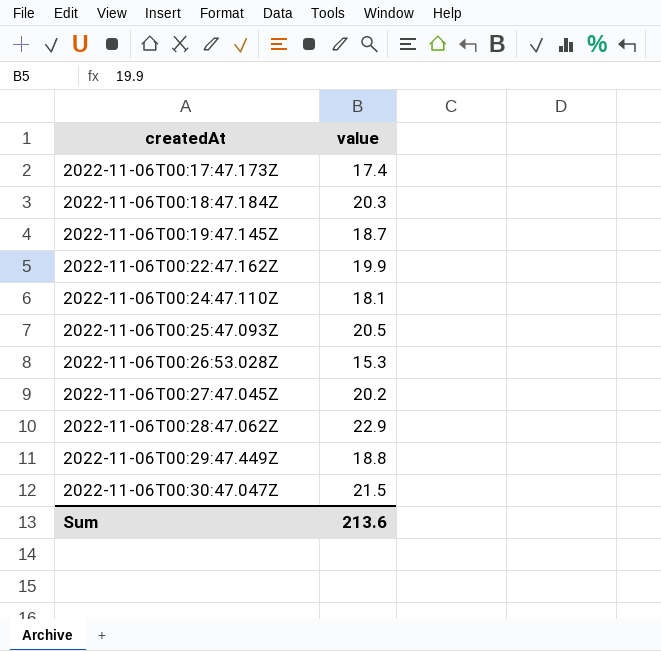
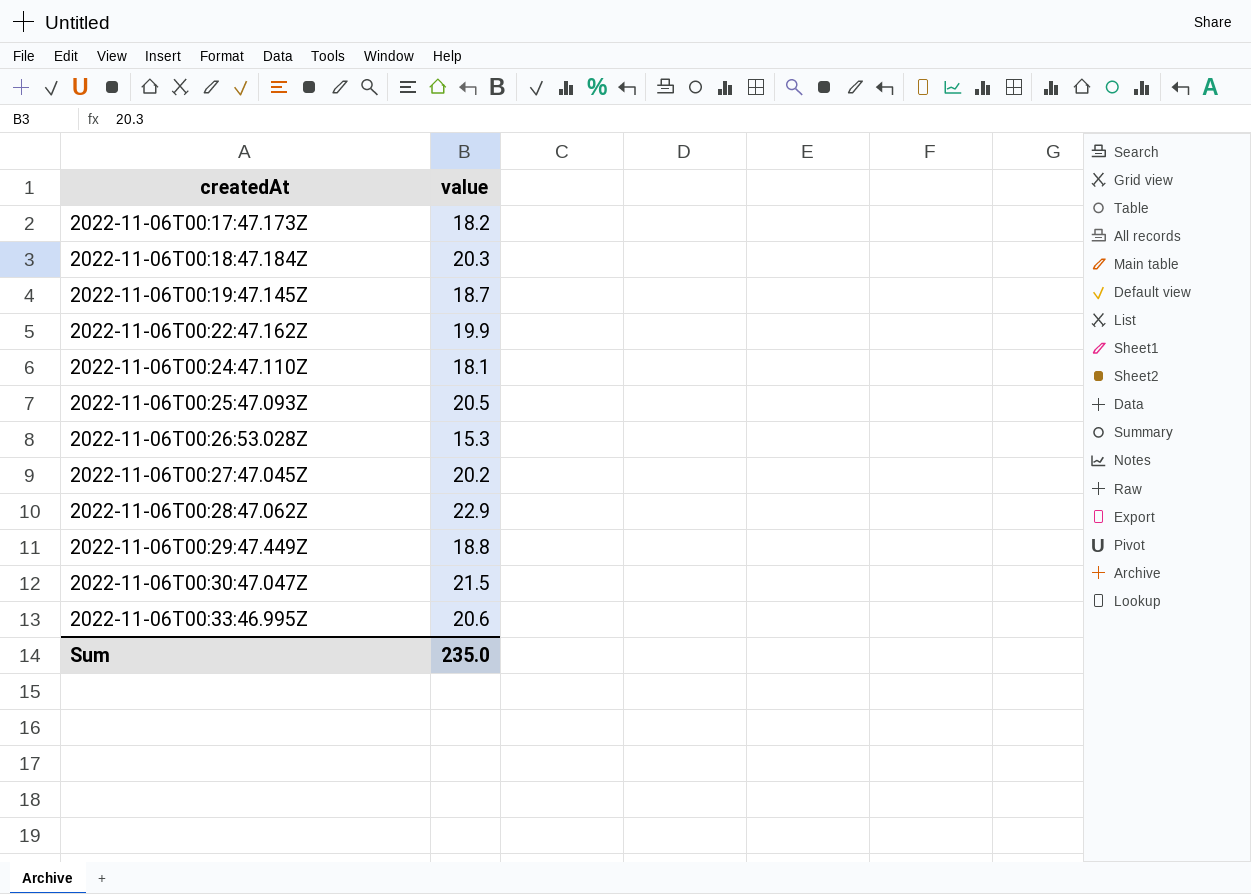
2022-11-06T00:17:47.173Z | value: 17.4 -> 18.2
row 2022-11-06T00:33:46.995Z: none -> 20.6
Sum | value: 213.6 -> 235.0

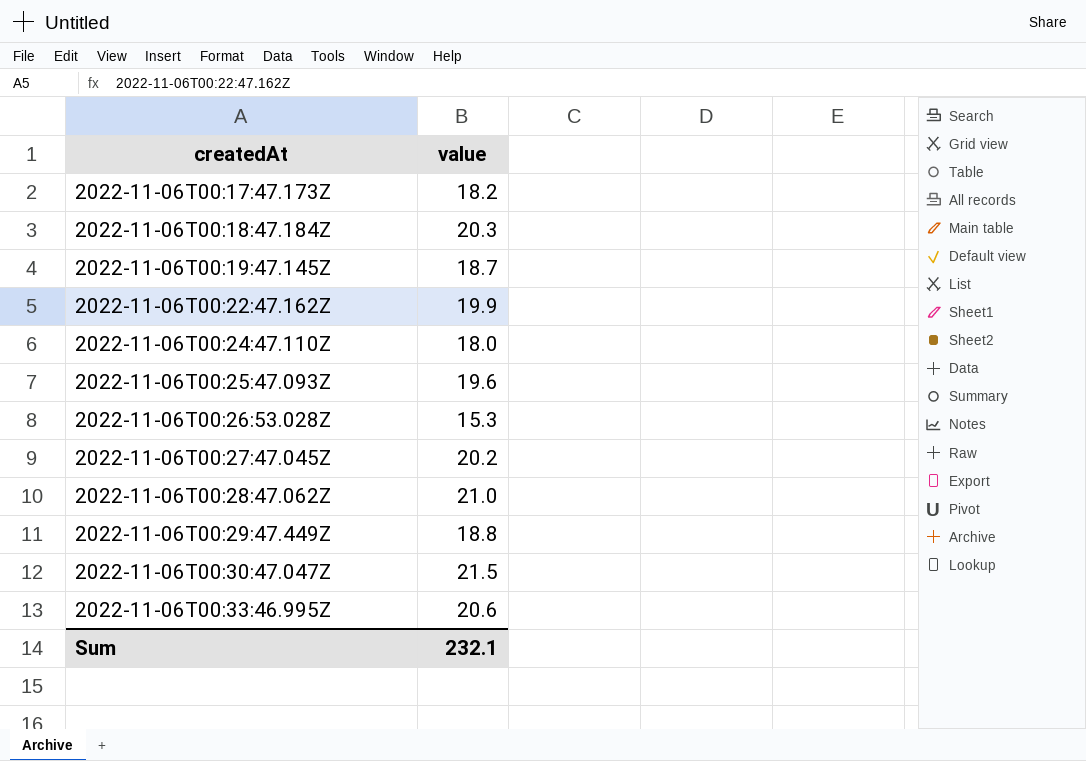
2022-11-06T00:24:47.110Z | value: 18.1 -> 18.0
2022-11-06T00:25:47.093Z | value: 20.5 -> 19.6
2022-11-06T00:28:47.062Z | value: 22.9 -> 21.0
Sum | value: 235.0 -> 232.1

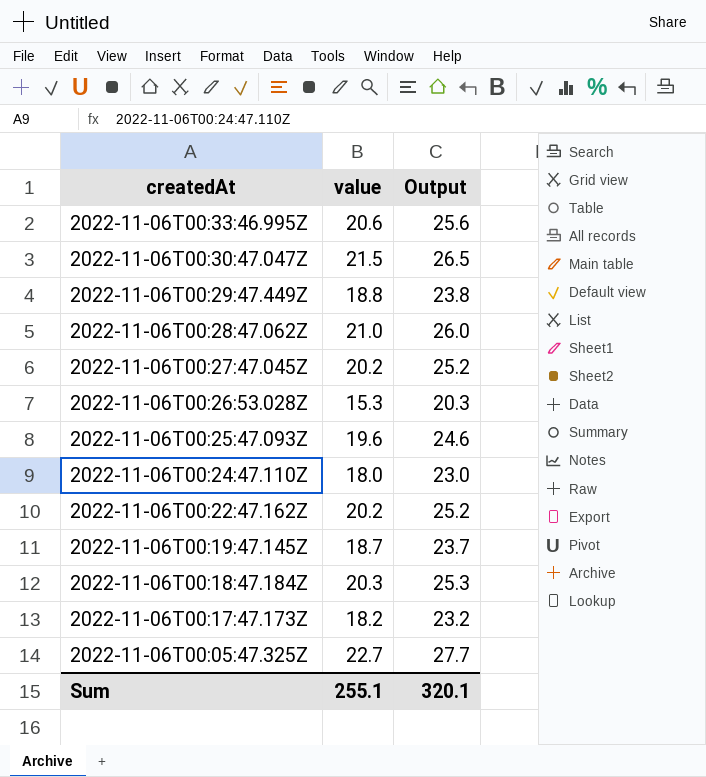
row order: createdAt ascending -> createdAt descending
column Output | formula: none -> [value] + 5
2022-11-06T00:22:47.162Z | value: 19.9 -> 20.2
row 2022-11-06T00:05:47.325Z: none -> 22.7 | 27.7
Sum | value: 232.1 -> 255.1

